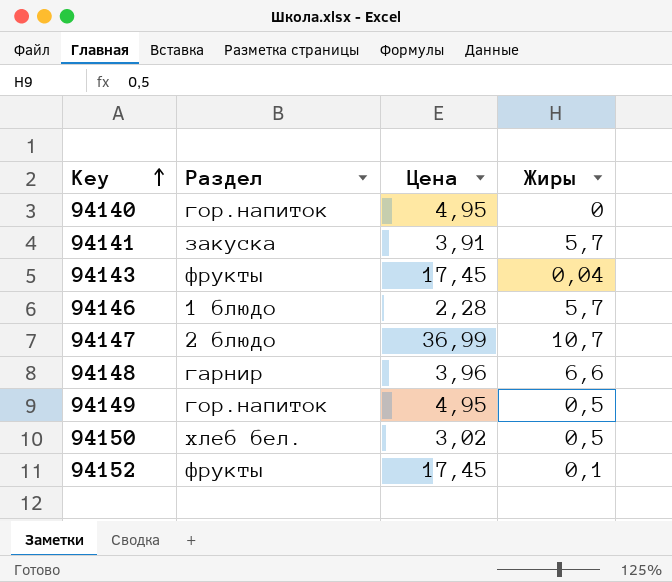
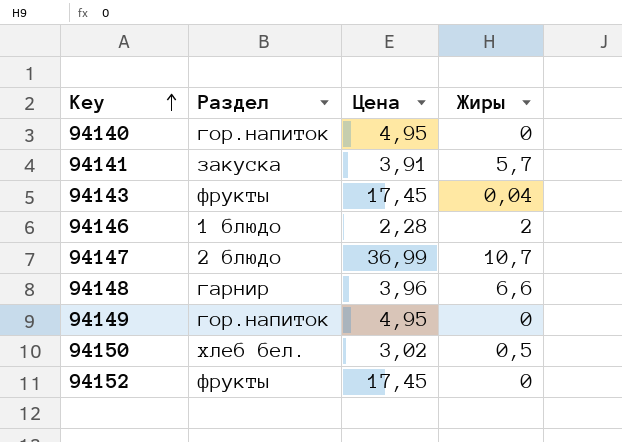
94146 | Жиры: 5,7 -> 2
94149 | Жиры: 0,5 -> 0
94152 | Жиры: 0,1 -> 0

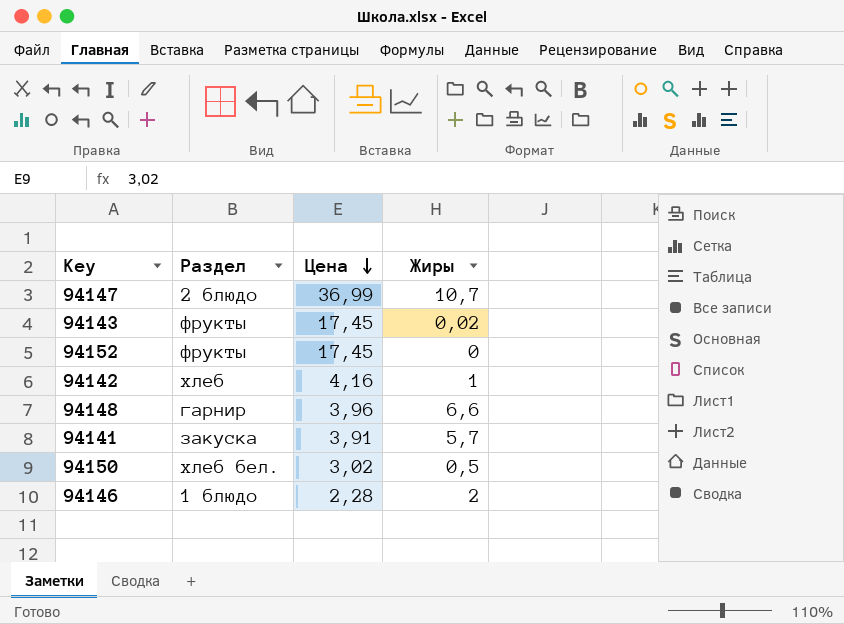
row order: Key ascending -> Цена descending
row 94140: гор.напиток | 4,95 | 0 -> none
row 94149: гор.напиток | 4,95 | 0 -> none
94143 | Жиры: 0,04 -> 0,02
row 94142: none -> хлеб | 4,16 | 1

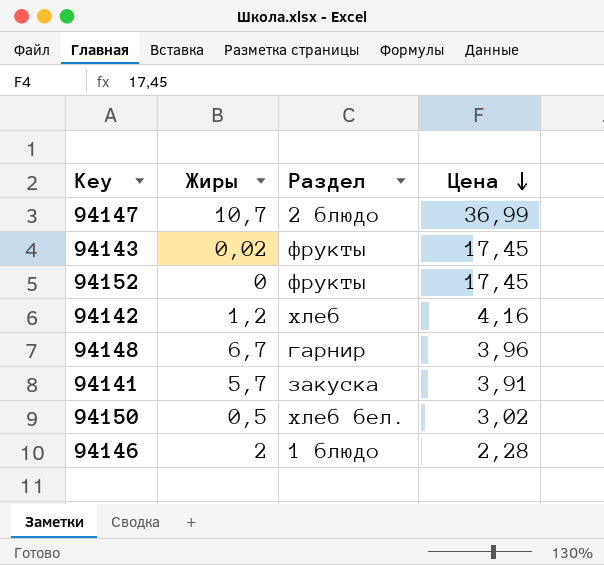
column Жиры | position: 4 -> 2
94142 | Жиры: 1 -> 1,2
94148 | Жиры: 6,6 -> 6,7

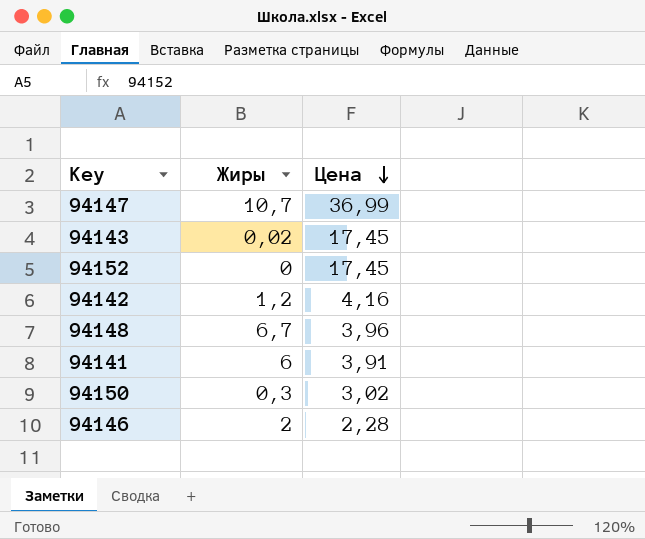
column Раздел | position: 3 -> none
94141 | Жиры: 5,7 -> 6
94150 | Жиры: 0,5 -> 0,3

